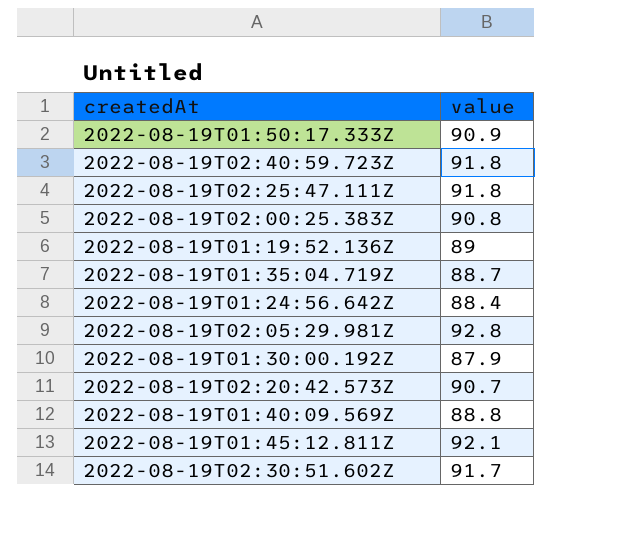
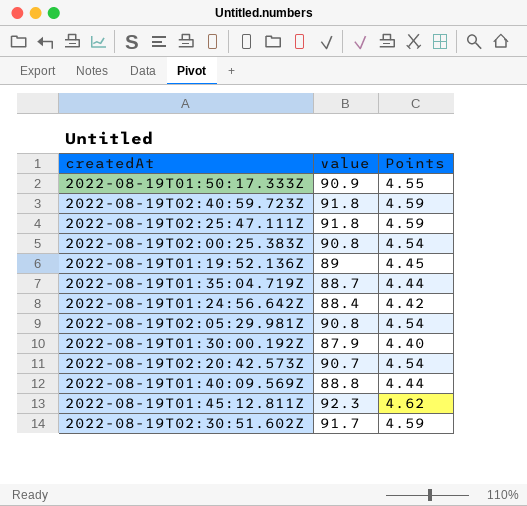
column Points | formula: none -> [value] * 0.05
2022-08-19T02:05:29.981Z | value: 92.8 -> 90.8
2022-08-19T01:45:12.811Z | value: 92.1 -> 92.3

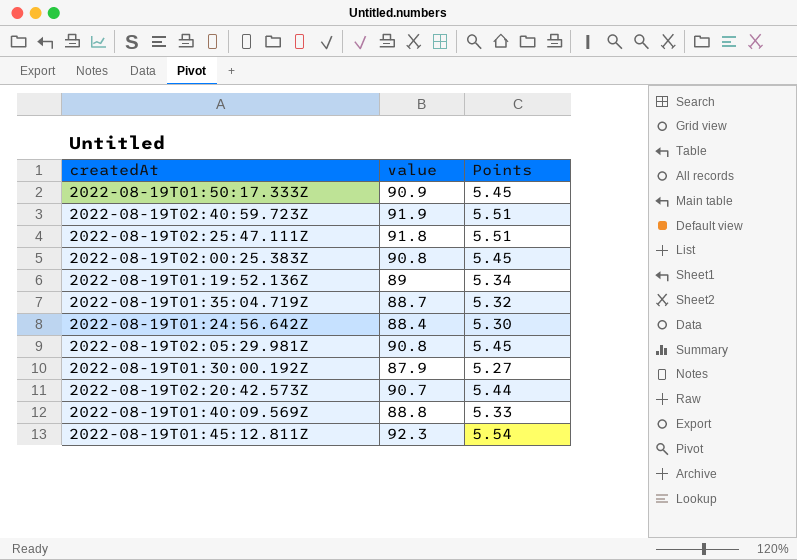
column Points | formula: [value] * 0.05 -> [value] * 0.06
row 2022-08-19T02:30:51.602Z: 91.7 | 4.59 -> none
2022-08-19T02:40:59.723Z | value: 91.8 -> 91.9

